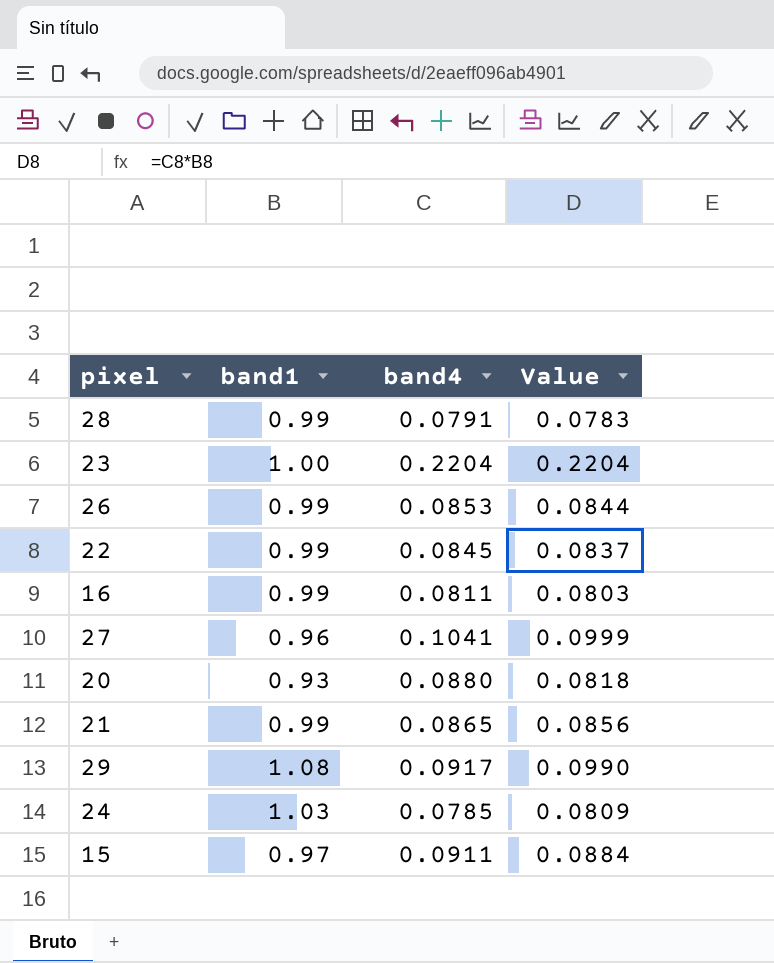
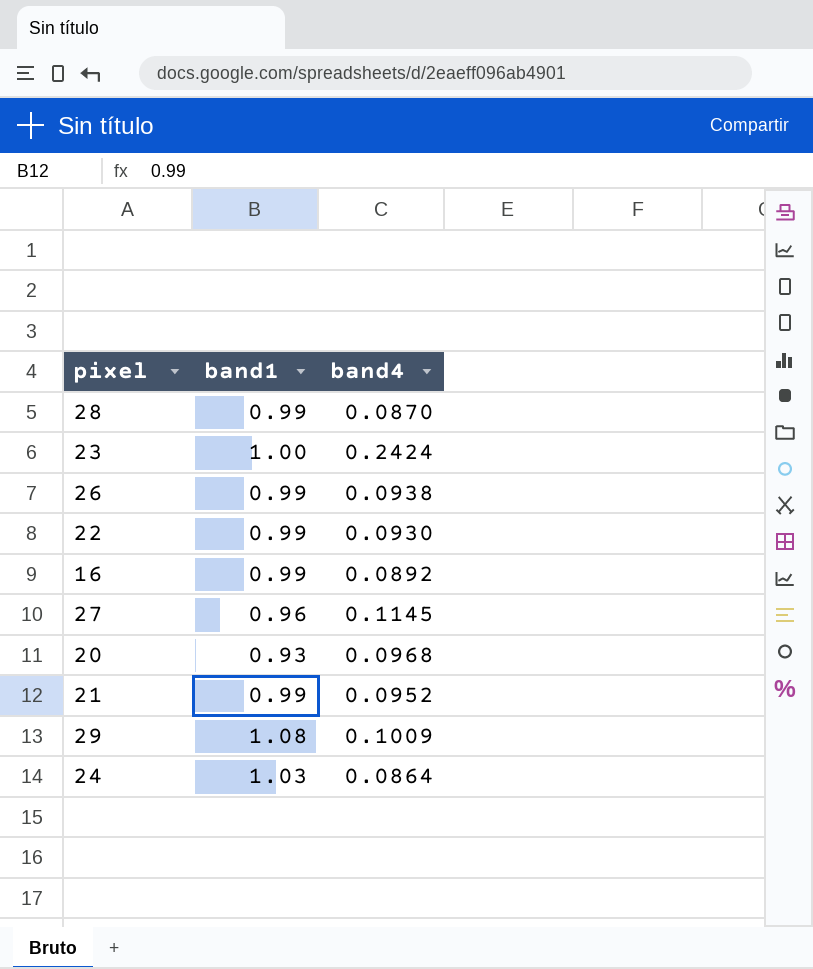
column Value | formula: [band1] * [band4] -> none
row 15: 0.97 | 0.0911 | 0.0884 -> none
28 | band4: 0.0791 -> 0.0870
23 | band4: 0.2204 -> 0.2424
26 | band4: 0.0853 -> 0.0938
22 | band4: 0.0845 -> 0.0930
16 | band4: 0.0811 -> 0.0892
27 | band4: 0.1041 -> 0.1145
20 | band4: 0.0880 -> 0.0968
21 | band4: 0.0865 -> 0.0952
29 | band4: 0.0917 -> 0.1009
24 | band4: 0.0785 -> 0.0864

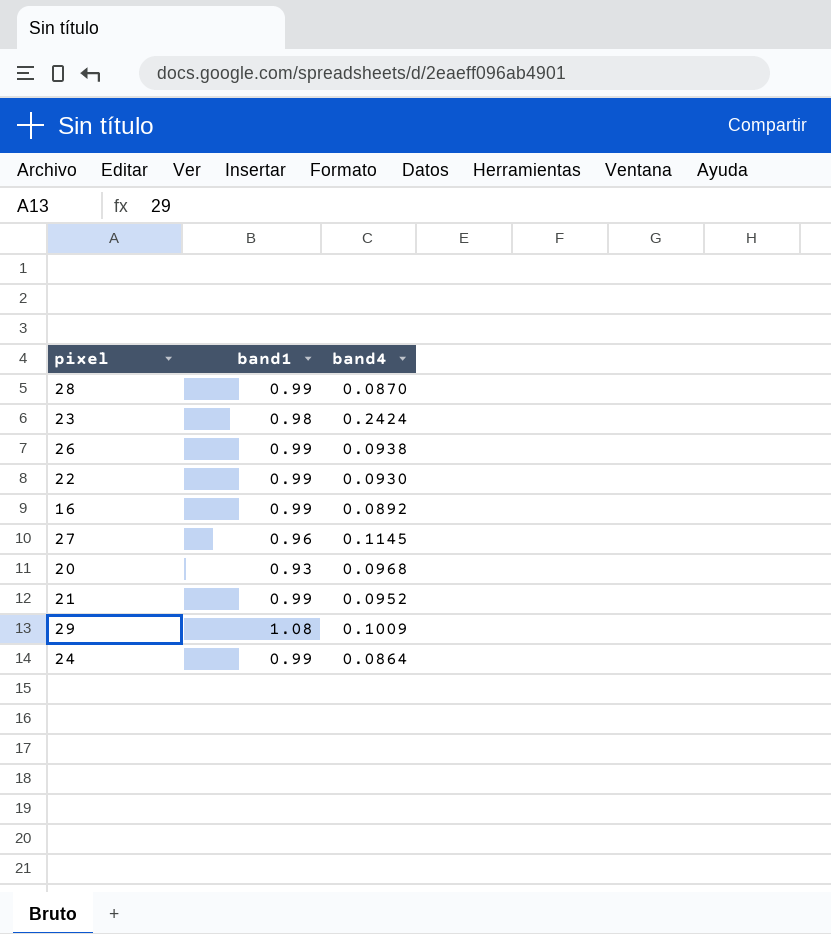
23 | band1: 1.00 -> 0.98
24 | band1: 1.03 -> 0.99

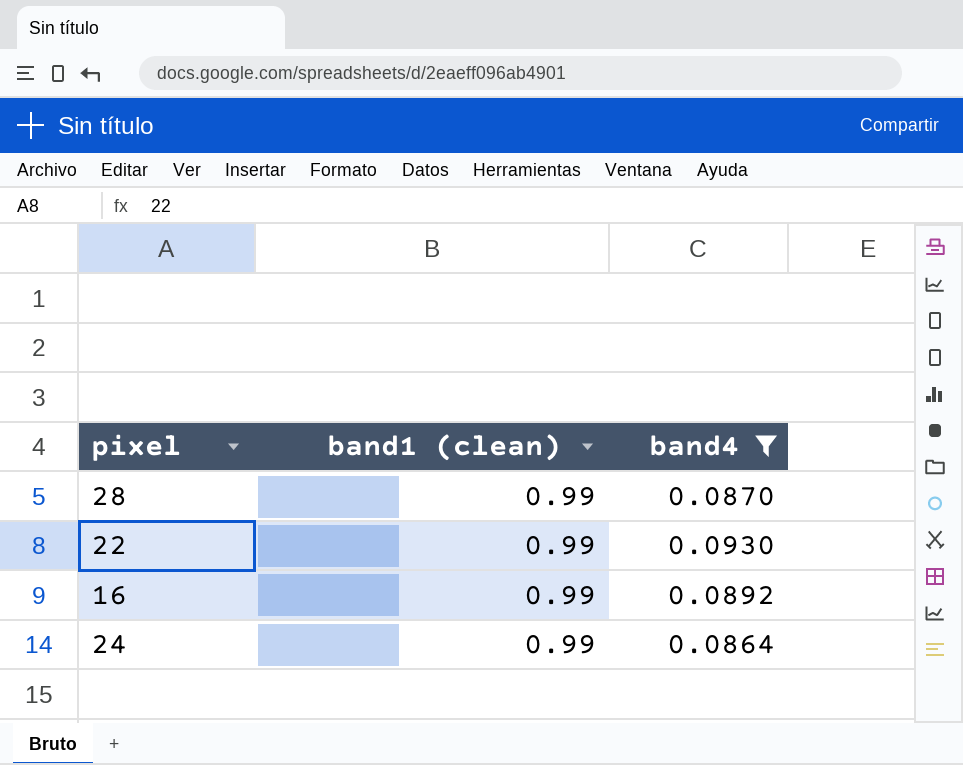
filter: none -> band4 <= 0.0930
column name: band1 -> band1 (clean)

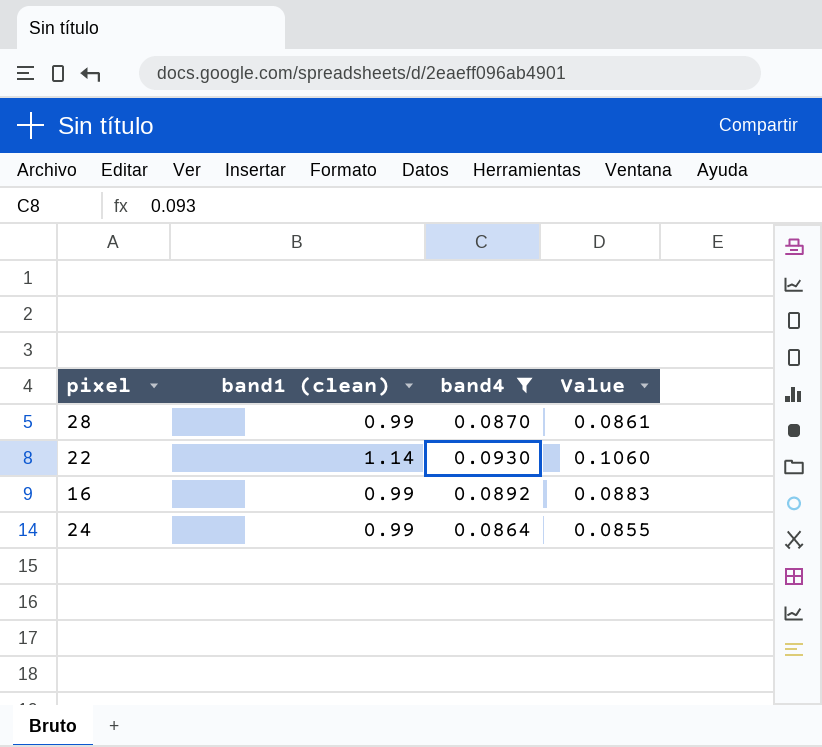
column Value | formula: none -> [band1 (clean)] * [band4]
22 | band1 (clean): 0.99 -> 1.14

